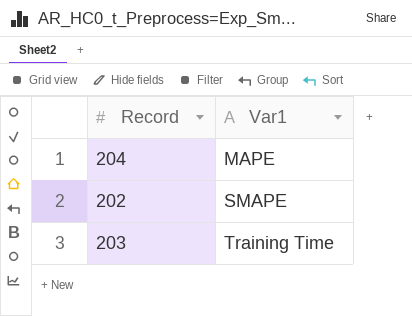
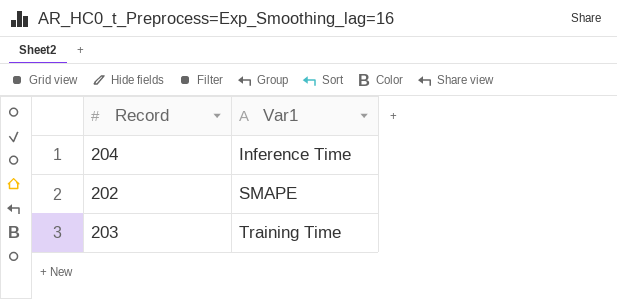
204 | Var1: MAPE -> Inference Time

